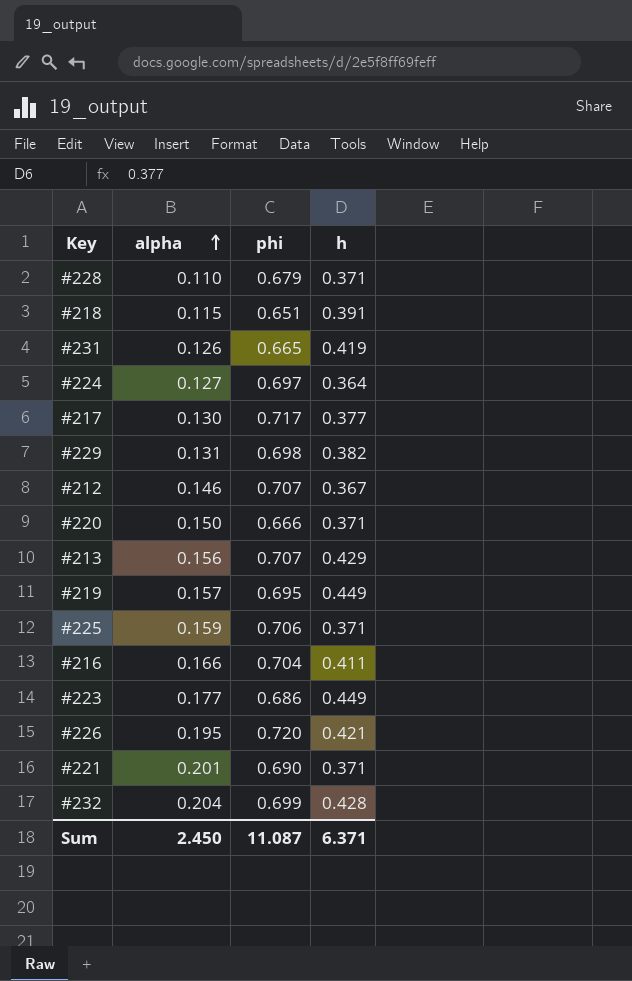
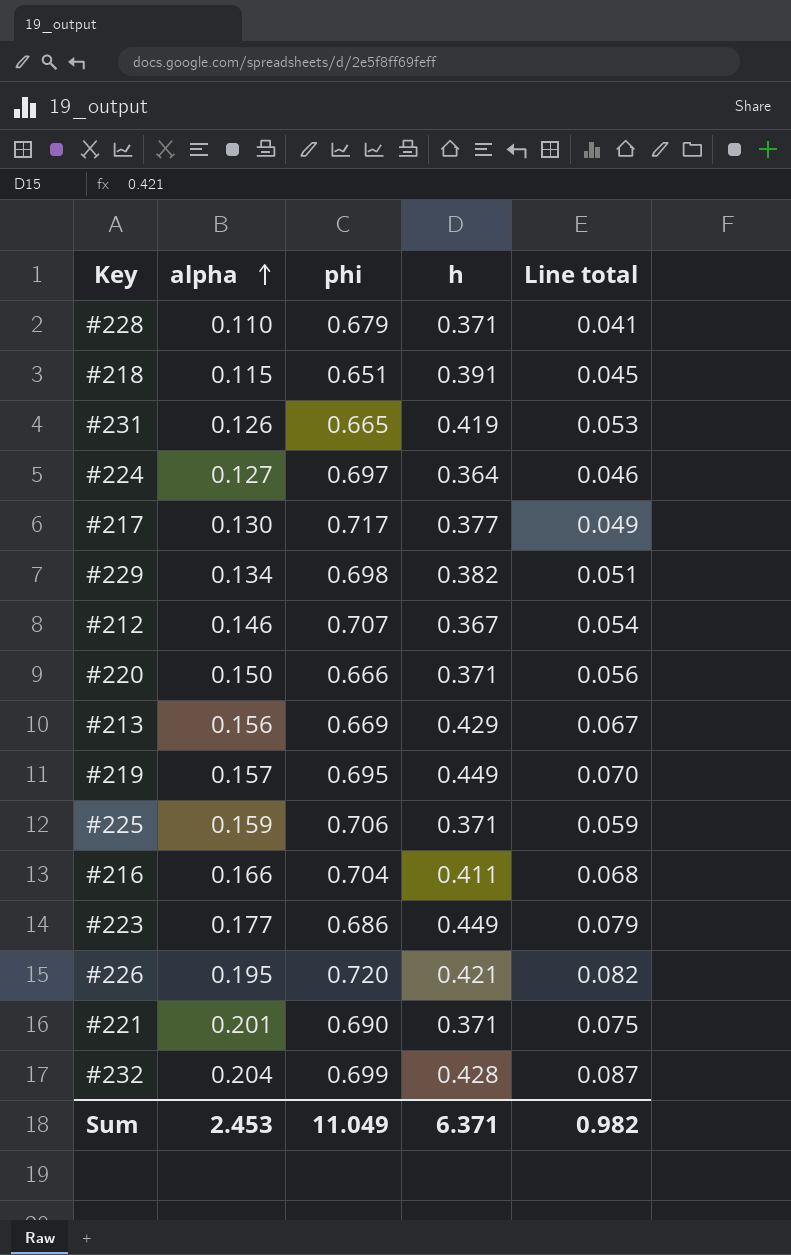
column Line total | formula: none -> [alpha] * [h]
#229 | alpha: 0.131 -> 0.134
#213 | phi: 0.707 -> 0.669
Sum | alpha: 2.450 -> 2.453
Sum | phi: 11.087 -> 11.049

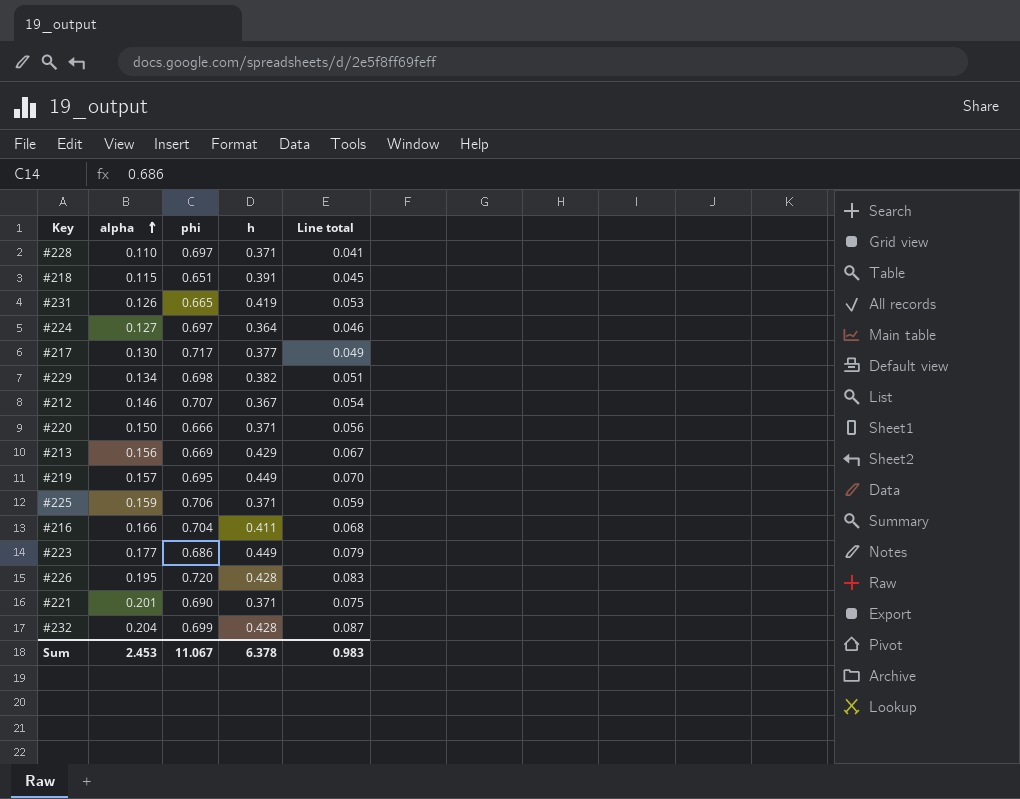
#228 | phi: 0.679 -> 0.697
#226 | h: 0.421 -> 0.428
#226 | Line total: 0.082 -> 0.083
Sum | phi: 11.049 -> 11.067
Sum | h: 6.371 -> 6.378
Sum | Line total: 0.982 -> 0.983

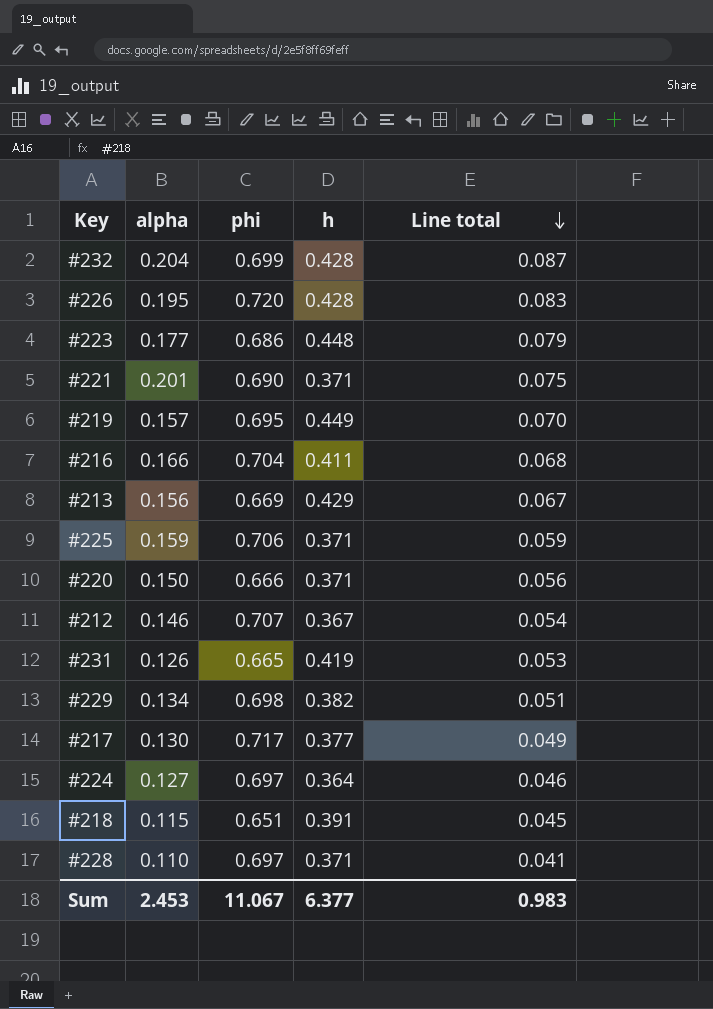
row order: alpha ascending -> Line total descending
#223 | h: 0.449 -> 0.448
Sum | h: 6.378 -> 6.377

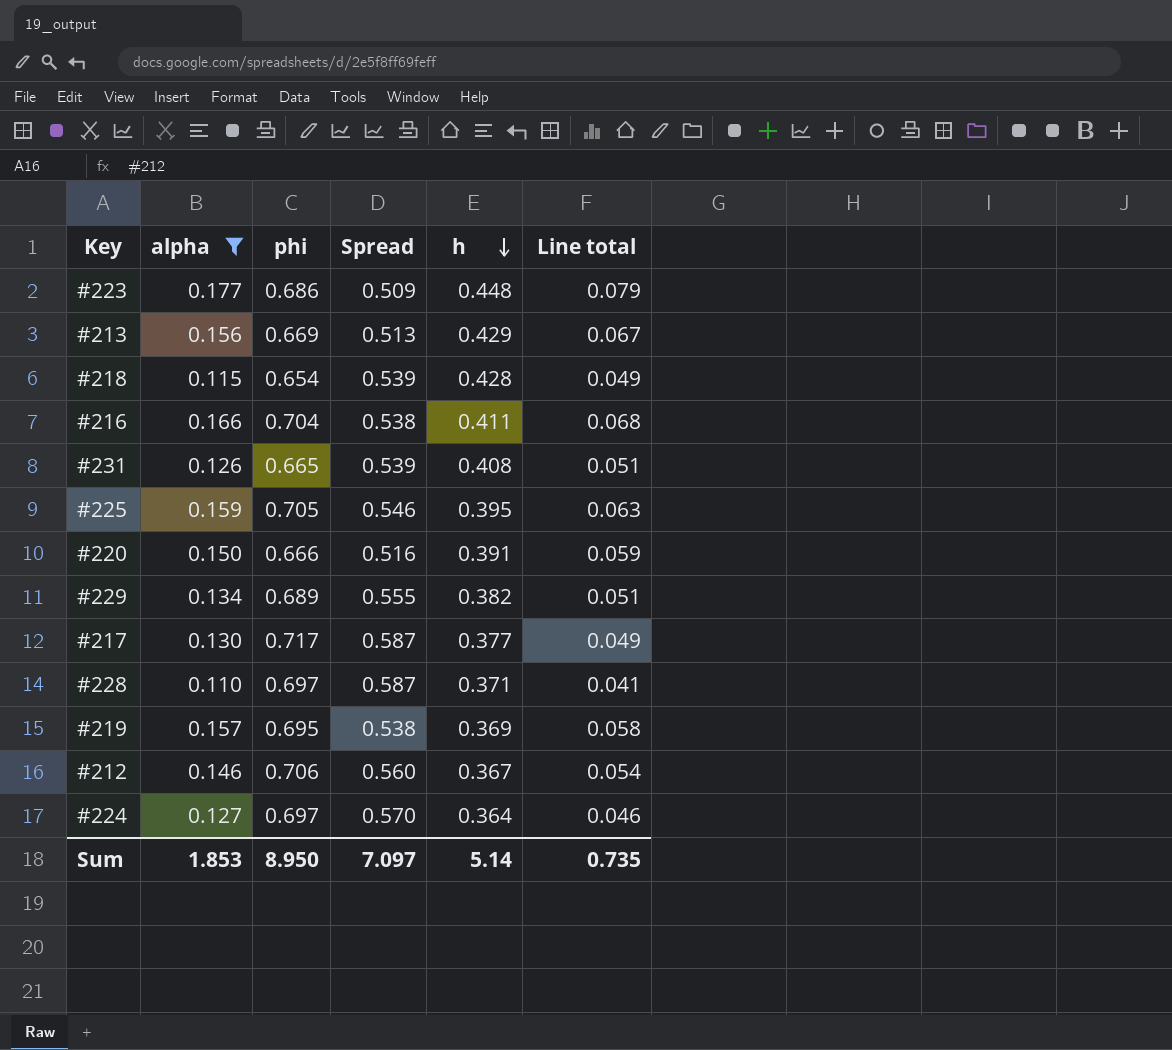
filter: none -> alpha <= 0.177
row order: Line total descending -> h descending
column Spread | formula: none -> [phi] - [alpha]
#218 | phi: 0.651 -> 0.654
#218 | h: 0.391 -> 0.428
#218 | Line total: 0.045 -> 0.049
#231 | h: 0.419 -> 0.408
#231 | Line total: 0.053 -> 0.051
#225 | phi: 0.706 -> 0.705
#225 | h: 0.371 -> 0.395
#225 | Line total: 0.059 -> 0.063
#220 | h: 0.371 -> 0.391
#220 | Line total: 0.056 -> 0.059
#229 | phi: 0.698 -> 0.689
#219 | h: 0.449 -> 0.369
#219 | Line total: 0.070 -> 0.058
#212 | phi: 0.707 -> 0.706
Sum | alpha: 2.453 -> 1.853
Sum | phi: 11.067 -> 8.950
Sum | h: 6.377 -> 5.14
Sum | Line total: 0.983 -> 0.735

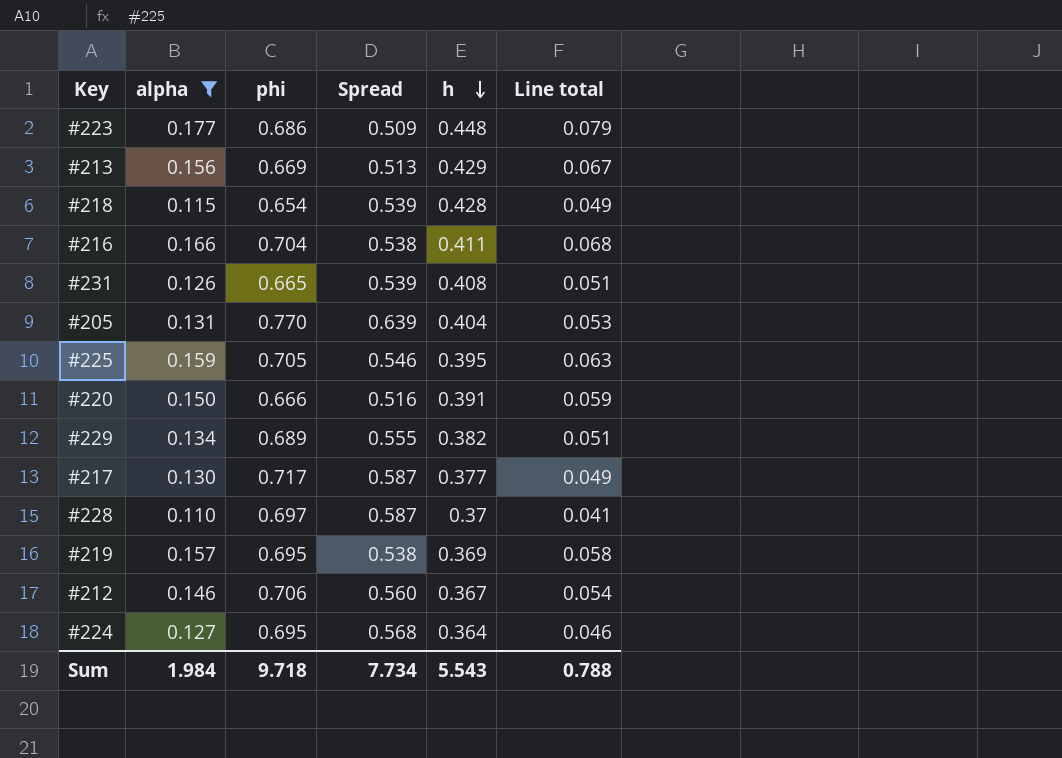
row #205: none -> 0.131 | 0.770 | 0.639 | 0.404 | 0.053
#228 | h: 0.371 -> 0.37
#224 | phi: 0.697 -> 0.695
#224 | Spread: 0.570 -> 0.568
Sum | alpha: 1.853 -> 1.984
Sum | phi: 8.950 -> 9.718
Sum | Spread: 7.097 -> 7.734
Sum | h: 5.14 -> 5.543
Sum | Line total: 0.735 -> 0.788

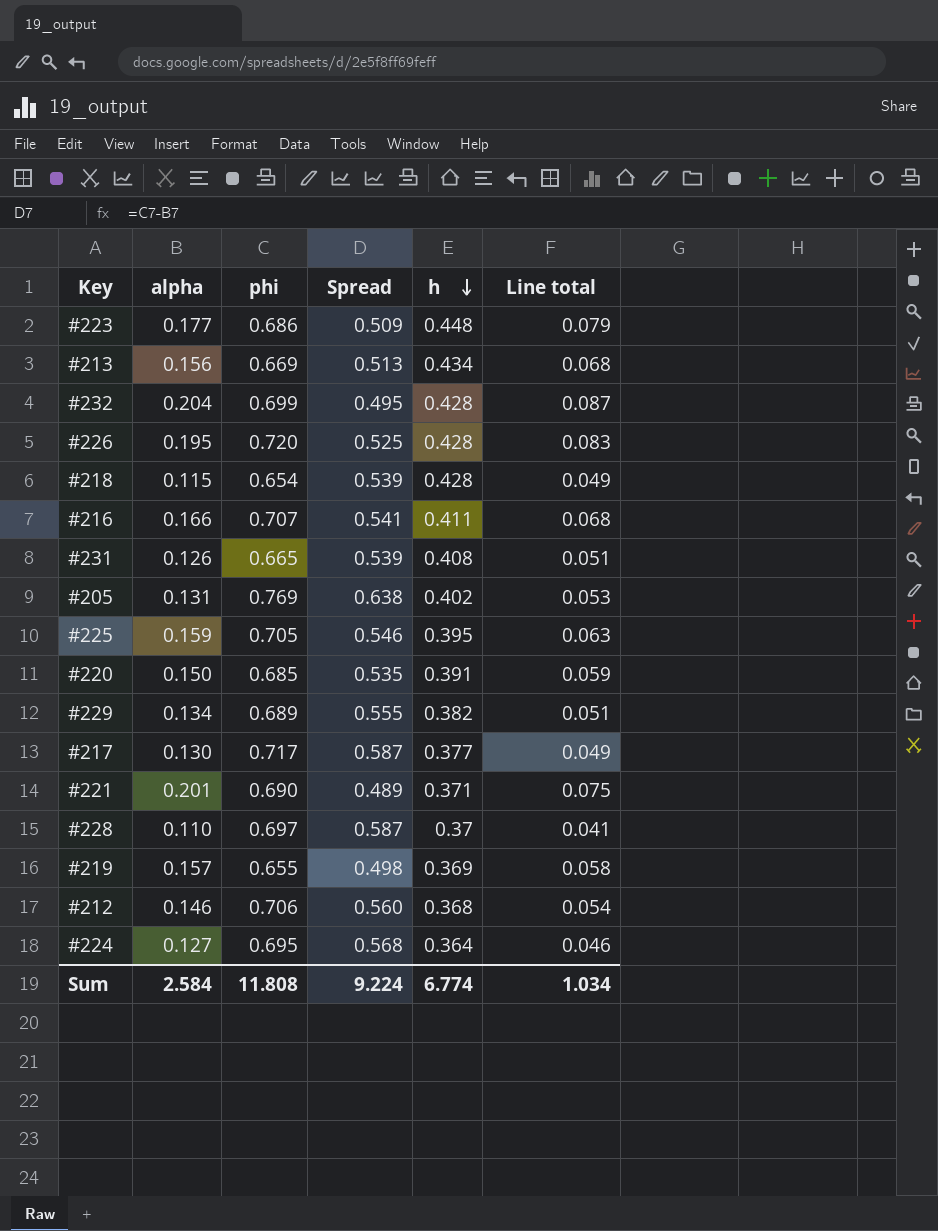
filter: alpha <= 0.177 -> none
#213 | h: 0.429 -> 0.434
#213 | Line total: 0.067 -> 0.068
#216 | phi: 0.704 -> 0.707
#216 | Spread: 0.538 -> 0.541
#205 | phi: 0.770 -> 0.769
#205 | Spread: 0.639 -> 0.638
#205 | h: 0.404 -> 0.402
#220 | phi: 0.666 -> 0.685
#220 | Spread: 0.516 -> 0.535
#219 | phi: 0.695 -> 0.655
#219 | Spread: 0.538 -> 0.498
#212 | h: 0.367 -> 0.368
Sum | alpha: 1.984 -> 2.584
Sum | phi: 9.718 -> 11.808
Sum | Spread: 7.734 -> 9.224
Sum | h: 5.543 -> 6.774
Sum | Line total: 0.788 -> 1.034

